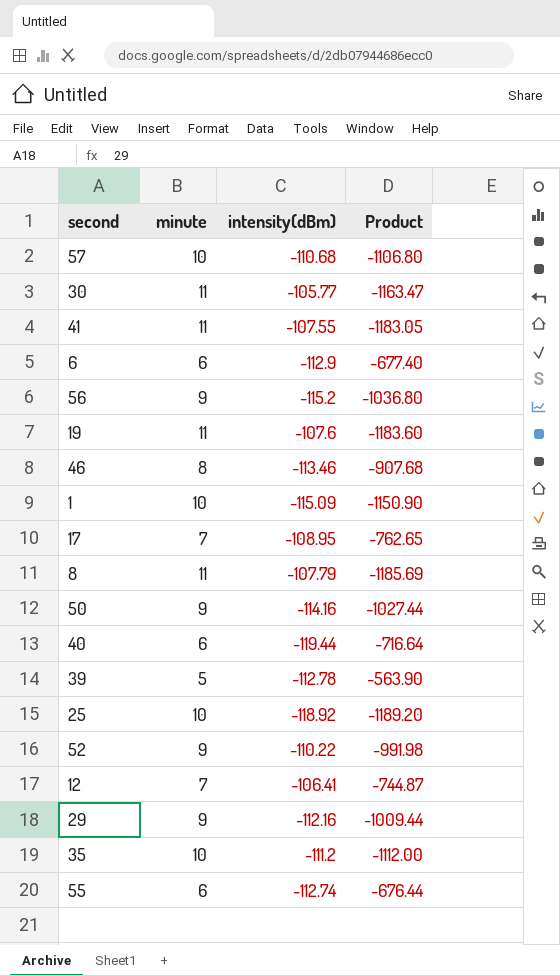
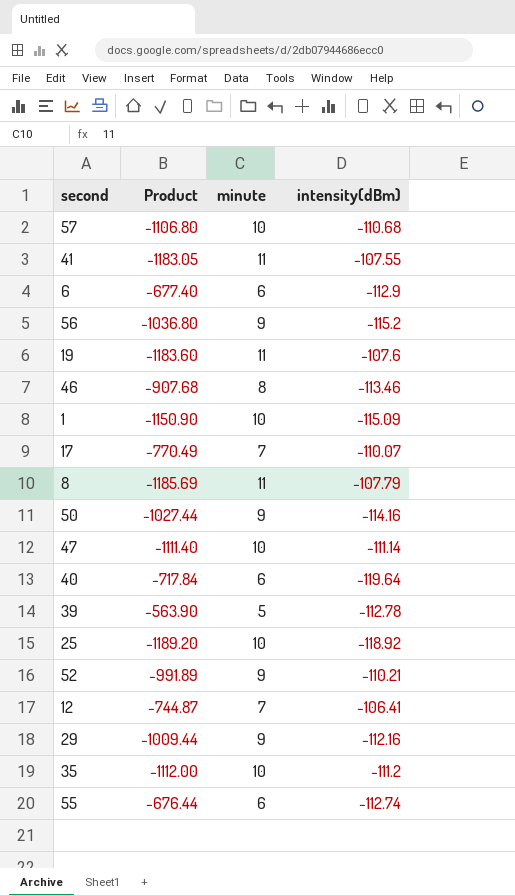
column Product | position: 4 -> 2
row 30: 11 | -105.77 | -1163.47 -> none
17 | Product: -762.65 -> -770.49
17 | intensity(dBm): -108.95 -> -110.07
row 47: none -> -1111.40 | 10 | -111.14
40 | Product: -716.64 -> -717.84
40 | intensity(dBm): -119.44 -> -119.64
52 | Product: -991.98 -> -991.89
52 | intensity(dBm): -110.22 -> -110.21

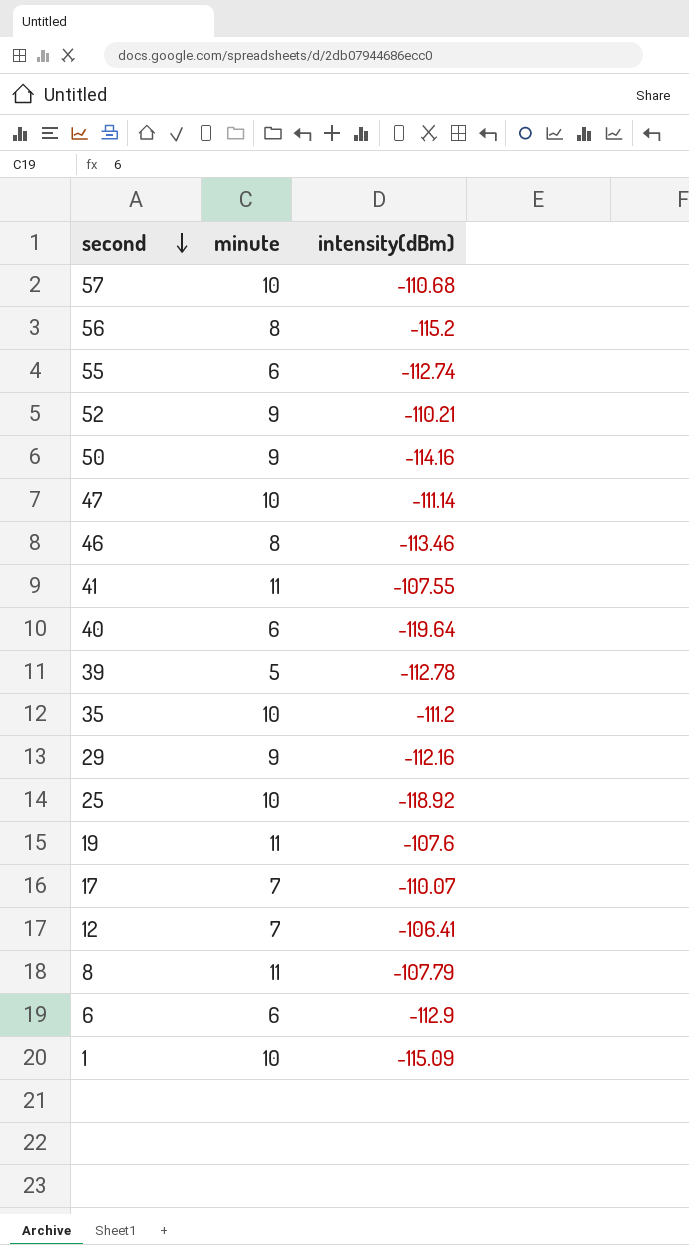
row order: none -> second descending
column Product | formula: [minute] * [intensity(dBm)] -> none
56 | minute: 9 -> 8

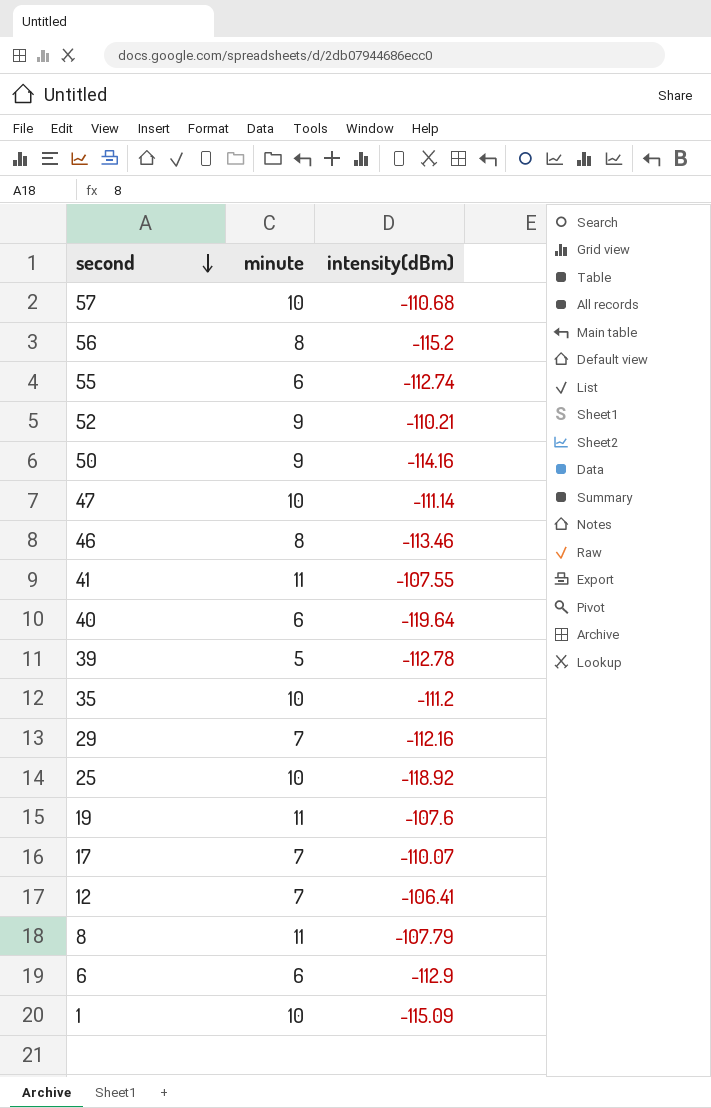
29 | minute: 9 -> 7

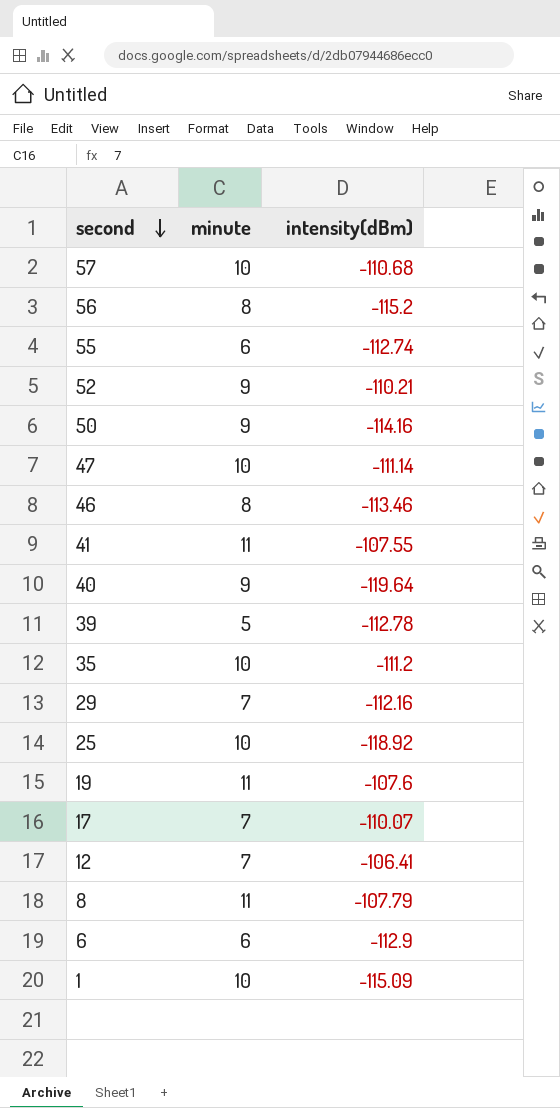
40 | minute: 6 -> 9

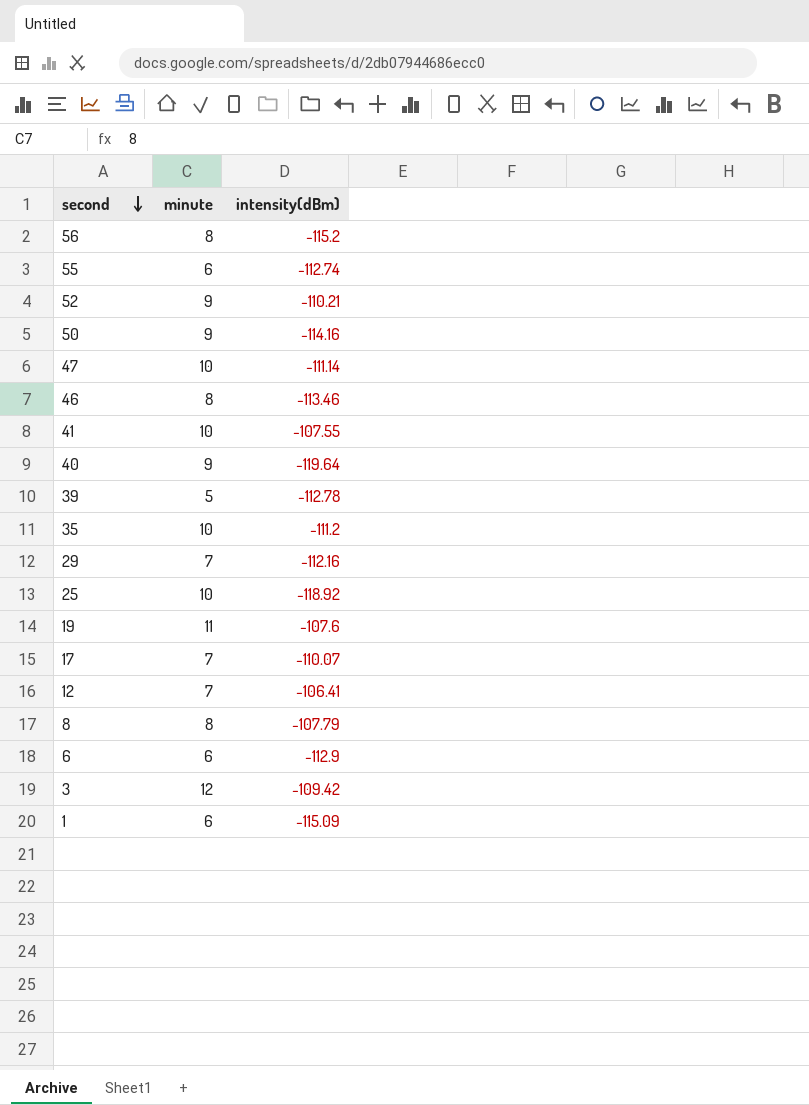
row 57: 10 | -110.68 -> none
41 | minute: 11 -> 10
8 | minute: 11 -> 8
row 3: none -> 12 | -109.42
1 | minute: 10 -> 6

